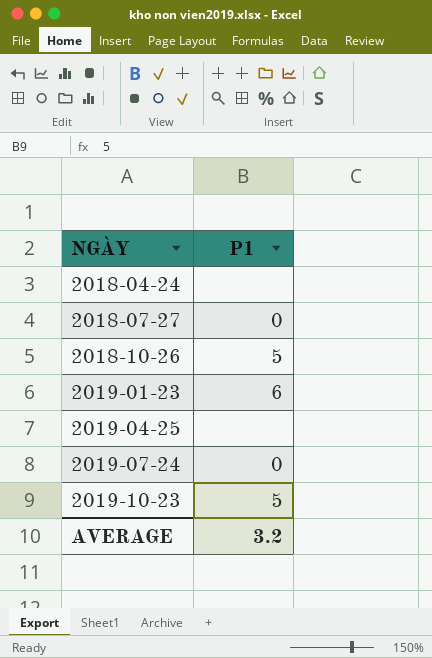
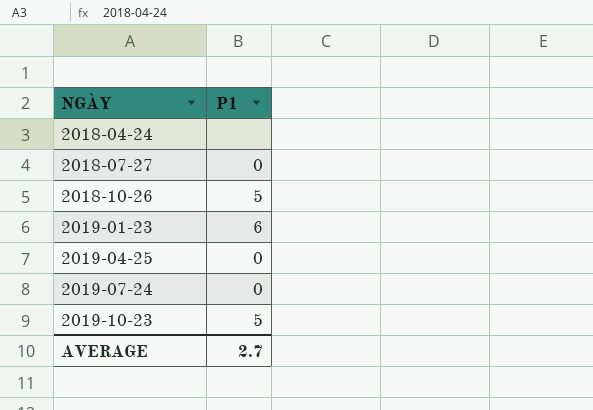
2019-04-25 | P1: none -> 0
AVERAGE | P1: 3.2 -> 2.7

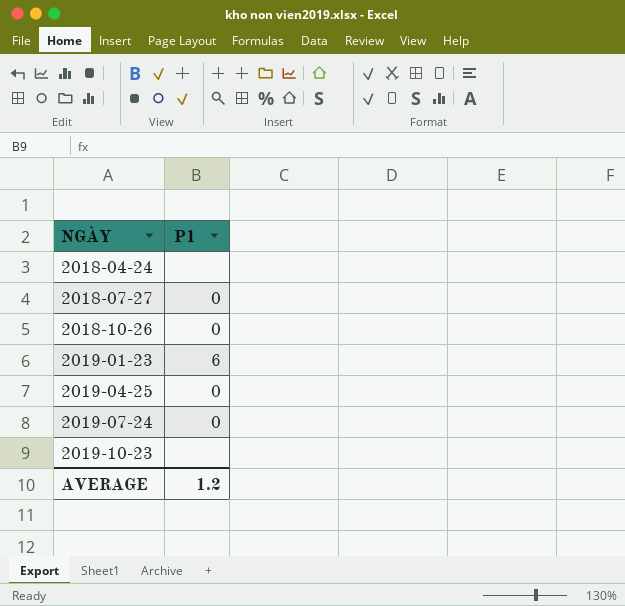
2018-10-26 | P1: 5 -> 0
2019-10-23 | P1: 5 -> none
AVERAGE | P1: 2.7 -> 1.2

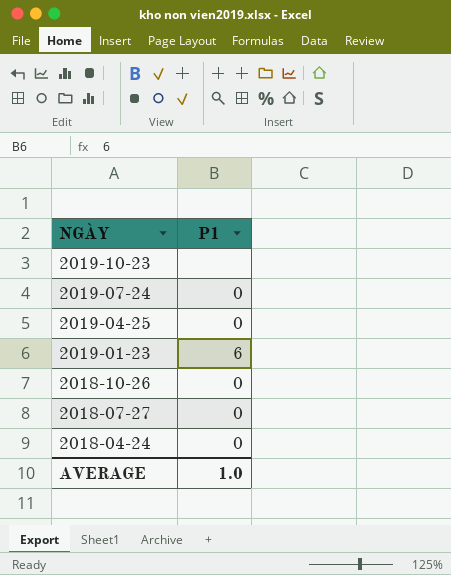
row order: NGÀY ascending -> NGÀY descending
2018-04-24 | P1: none -> 0
AVERAGE | P1: 1.2 -> 1.0

